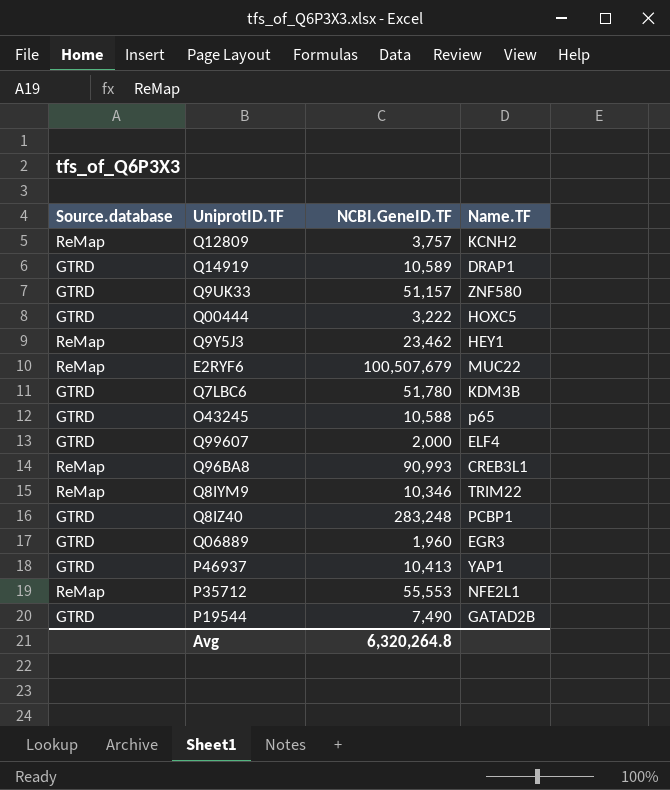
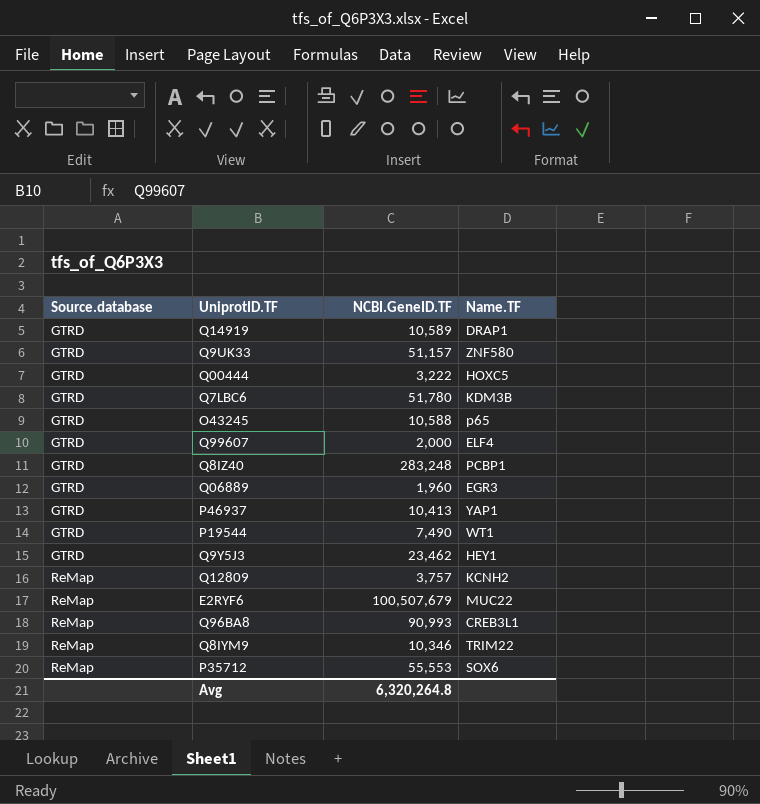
row order: none -> Source.database ascending
P19544 | Name.TF: GATAD2B -> WT1
Q9Y5J3 | Source.database: ReMap -> GTRD
P35712 | Name.TF: NFE2L1 -> SOX6

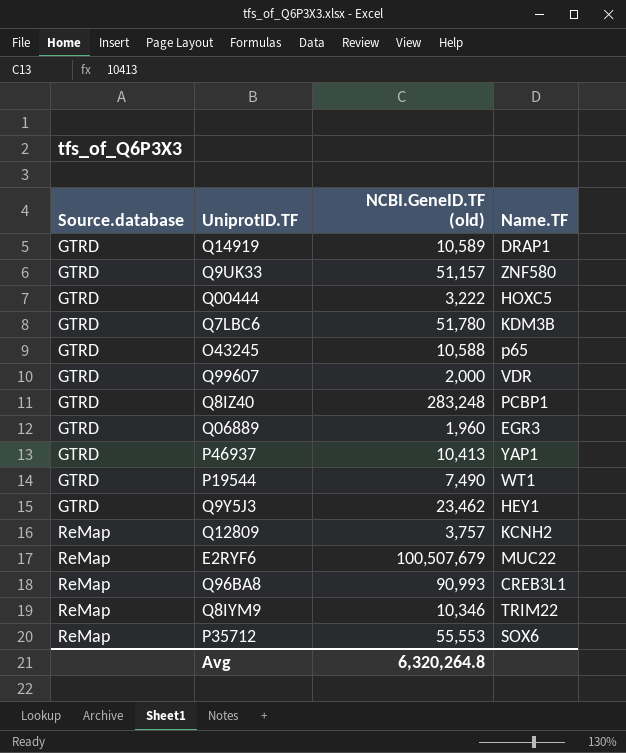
column name: NCBI.GeneID.TF -> NCBI.GeneID.TF (old)
Q99607 | Name.TF: ELF4 -> VDR

